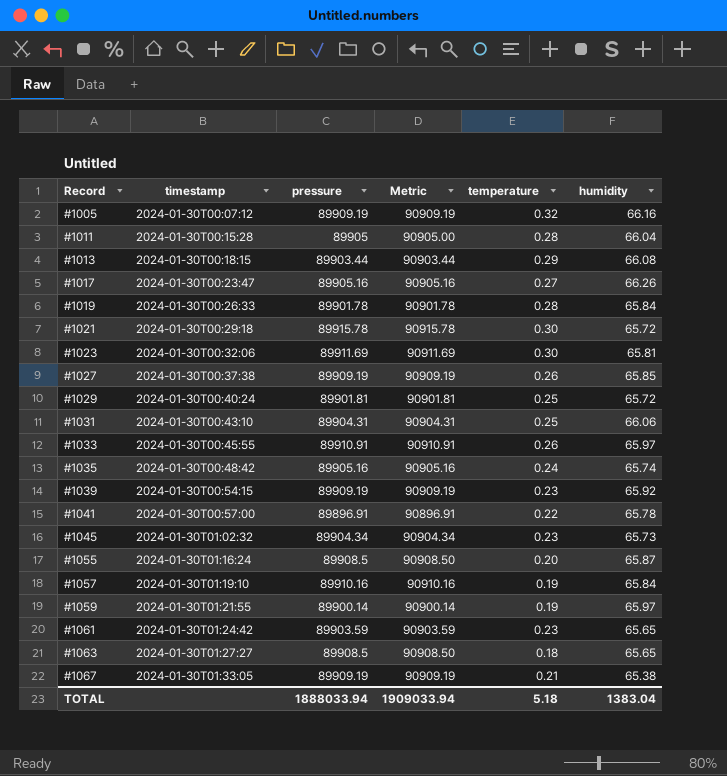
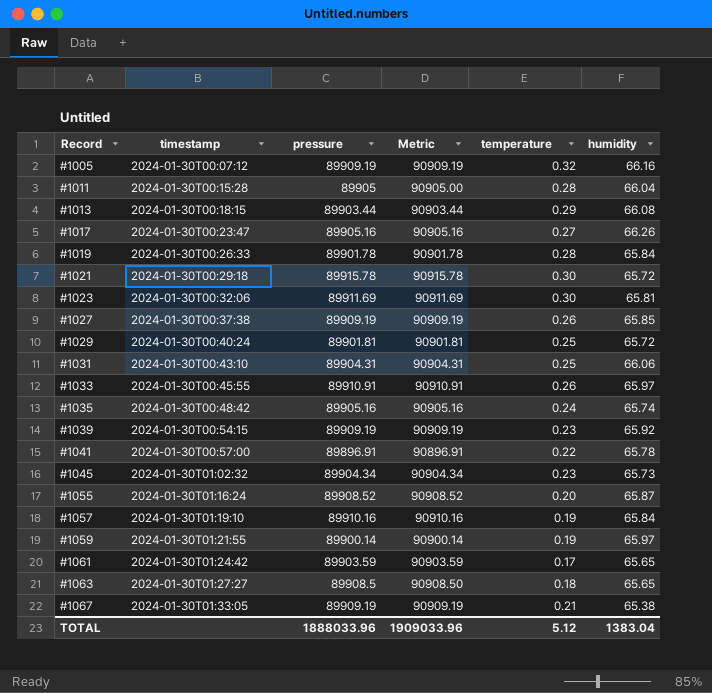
#1055 | pressure: 89908.5 -> 89908.52
#1055 | Metric: 90908.50 -> 90908.52
#1061 | temperature: 0.23 -> 0.17
TOTAL | pressure: 1888033.94 -> 1888033.96
TOTAL | Metric: 1909033.94 -> 1909033.96
TOTAL | temperature: 5.18 -> 5.12

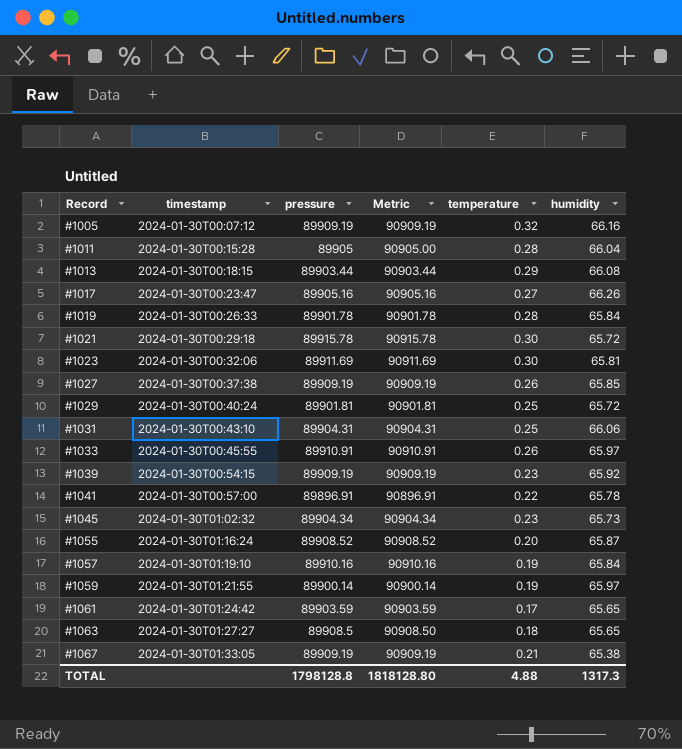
row #1035: 2024-01-30T00:48:42 | 89905.16 | 90905.16 | 0.24 | 65.74 -> none
TOTAL | pressure: 1888033.96 -> 1798128.8
TOTAL | Metric: 1909033.96 -> 1818128.80
TOTAL | temperature: 5.12 -> 4.88
TOTAL | humidity: 1383.04 -> 1317.3

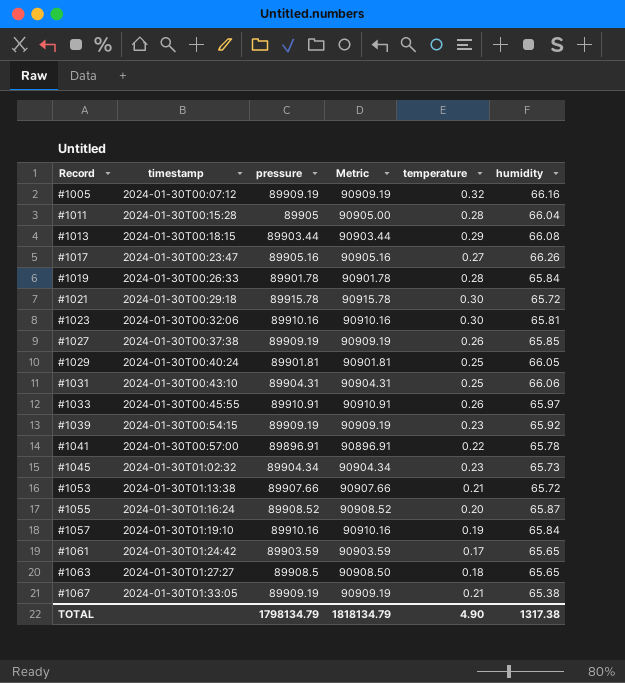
row #1059: 2024-01-30T01:21:55 | 89900.14 | 90900.14 | 0.19 | 65.97 -> none
#1023 | pressure: 89911.69 -> 89910.16
#1023 | Metric: 90911.69 -> 90910.16
#1029 | humidity: 65.72 -> 66.05
row #1053: none -> 2024-01-30T01:13:38 | 89907.66 | 90907.66 | 0.21 | 65.72
TOTAL | pressure: 1798128.8 -> 1798134.79
TOTAL | Metric: 1818128.80 -> 1818134.79
TOTAL | temperature: 4.88 -> 4.90
TOTAL | humidity: 1317.3 -> 1317.38

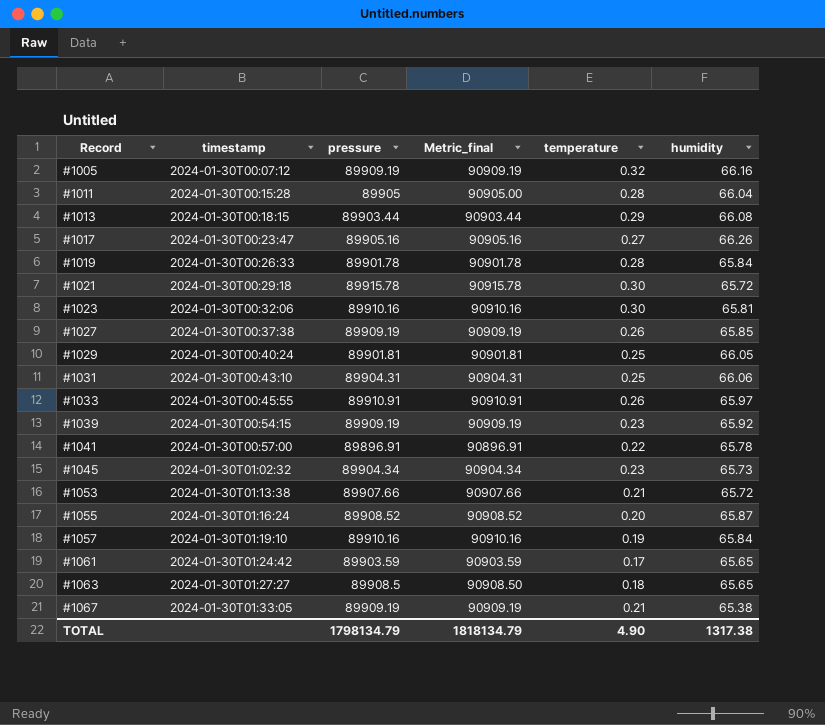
column name: Metric -> Metric_final

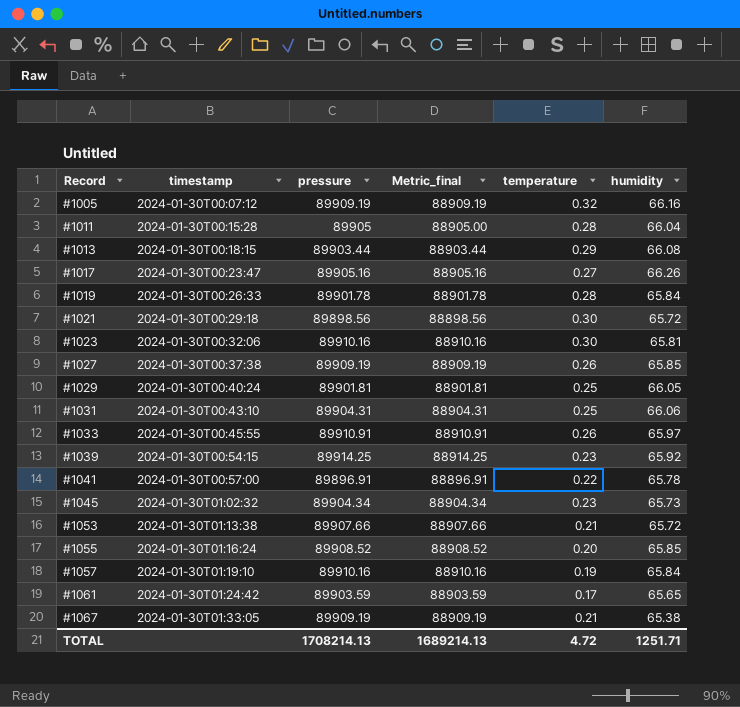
column Metric_final | formula: [pressure] + 1000 -> [pressure] - 1000
row #1063: 2024-01-30T01:27:27 | 89908.5 | 90908.50 | 0.18 | 65.65 -> none
#1021 | pressure: 89915.78 -> 89898.56
#1039 | pressure: 89909.19 -> 89914.25
#1055 | humidity: 65.87 -> 65.85
TOTAL | pressure: 1798134.79 -> 1708214.13
TOTAL | Metric_final: 1818134.79 -> 1689214.13
TOTAL | temperature: 4.90 -> 4.72
TOTAL | humidity: 1317.38 -> 1251.71

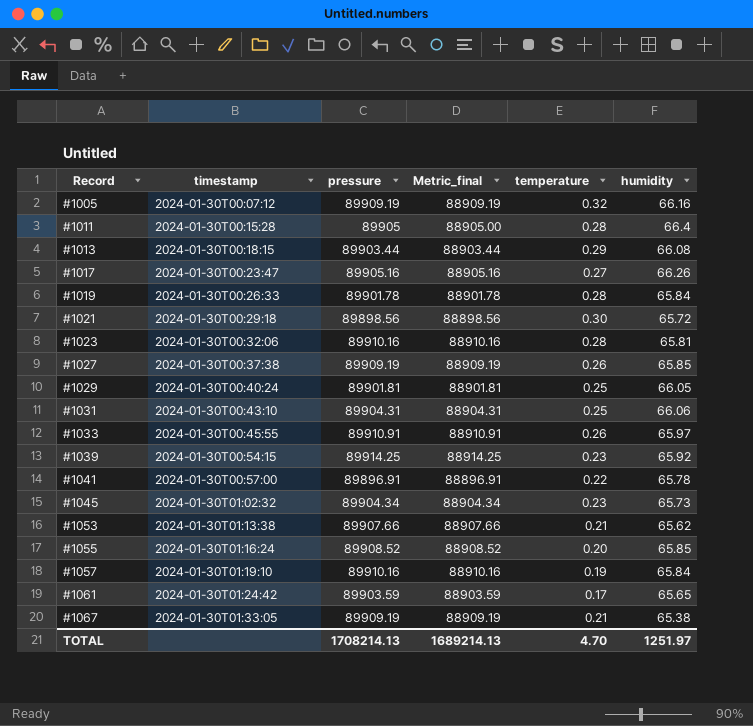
#1011 | humidity: 66.04 -> 66.4
#1023 | temperature: 0.30 -> 0.28
#1053 | humidity: 65.72 -> 65.62
TOTAL | temperature: 4.72 -> 4.70
TOTAL | humidity: 1251.71 -> 1251.97

